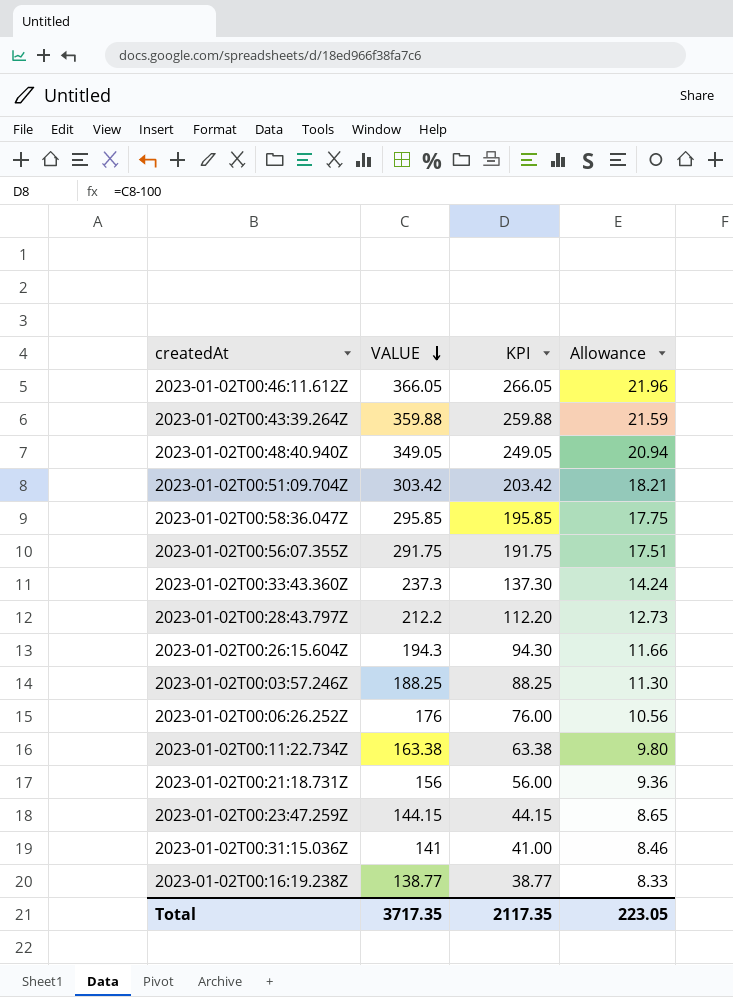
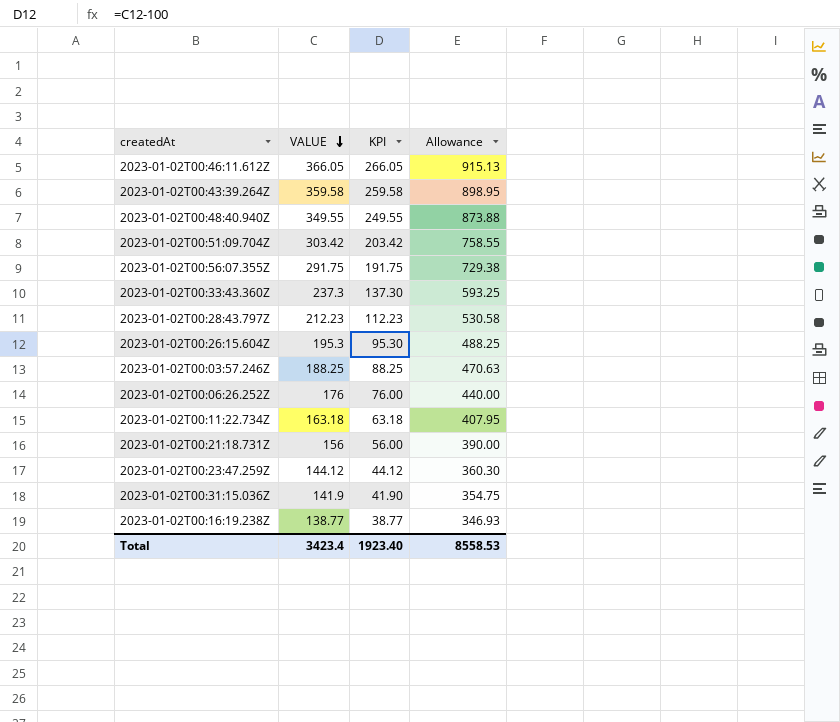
column Allowance | formula: [VALUE] * 0.06 -> [VALUE] * 2.5
row 2023-01-02T00:58:36.047Z: 295.85 | 195.85 | 17.75 -> none
2023-01-02T00:43:39.264Z | VALUE: 359.88 -> 359.58
2023-01-02T00:43:39.264Z | KPI: 259.88 -> 259.58
2023-01-02T00:48:40.940Z | VALUE: 349.05 -> 349.55
2023-01-02T00:48:40.940Z | KPI: 249.05 -> 249.55
2023-01-02T00:28:43.797Z | VALUE: 212.2 -> 212.23
2023-01-02T00:28:43.797Z | KPI: 112.20 -> 112.23
2023-01-02T00:26:15.604Z | VALUE: 194.3 -> 195.3
2023-01-02T00:26:15.604Z | KPI: 94.30 -> 95.30
2023-01-02T00:11:22.734Z | VALUE: 163.38 -> 163.18
2023-01-02T00:11:22.734Z | KPI: 63.38 -> 63.18
2023-01-02T00:23:47.259Z | VALUE: 144.15 -> 144.12
2023-01-02T00:23:47.259Z | KPI: 44.15 -> 44.12
2023-01-02T00:31:15.036Z | VALUE: 141 -> 141.9
2023-01-02T00:31:15.036Z | KPI: 41.00 -> 41.90
Total | VALUE: 3717.35 -> 3423.4
Total | KPI: 2117.35 -> 1923.40
Total | Allowance: 223.05 -> 8558.53

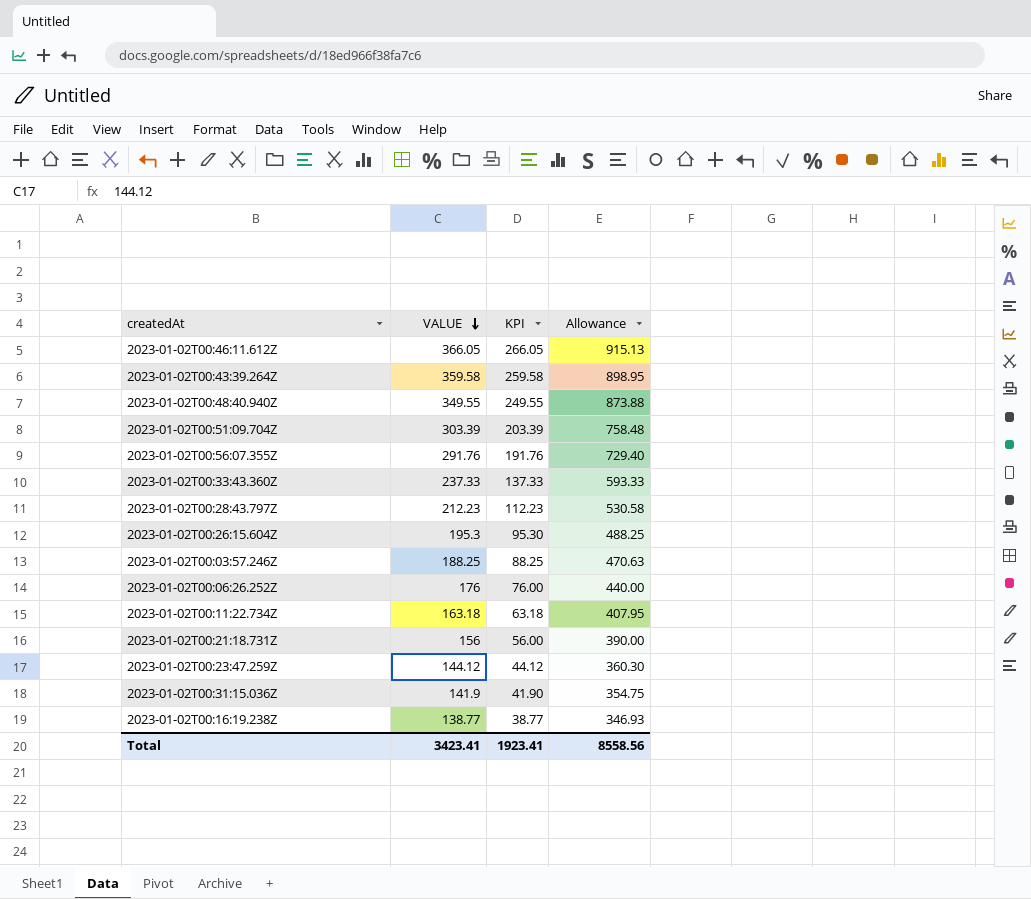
2023-01-02T00:51:09.704Z | VALUE: 303.42 -> 303.39
2023-01-02T00:51:09.704Z | KPI: 203.42 -> 203.39
2023-01-02T00:51:09.704Z | Allowance: 758.55 -> 758.48
2023-01-02T00:56:07.355Z | VALUE: 291.75 -> 291.76
2023-01-02T00:56:07.355Z | KPI: 191.75 -> 191.76
2023-01-02T00:56:07.355Z | Allowance: 729.38 -> 729.40
2023-01-02T00:33:43.360Z | VALUE: 237.3 -> 237.33
2023-01-02T00:33:43.360Z | KPI: 137.30 -> 137.33
2023-01-02T00:33:43.360Z | Allowance: 593.25 -> 593.33
Total | VALUE: 3423.4 -> 3423.41
Total | KPI: 1923.40 -> 1923.41
Total | Allowance: 8558.53 -> 8558.56

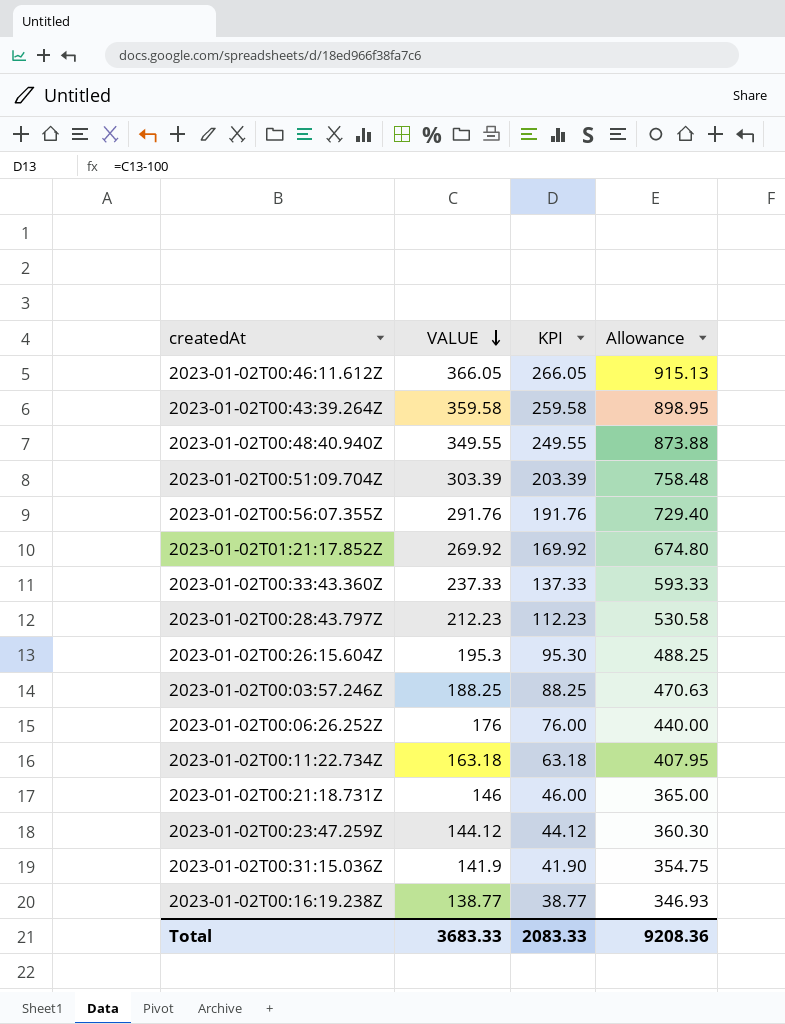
row 2023-01-02T01:21:17.852Z: none -> 269.92 | 169.92 | 674.80
2023-01-02T00:21:18.731Z | VALUE: 156 -> 146
2023-01-02T00:21:18.731Z | KPI: 56.00 -> 46.00
2023-01-02T00:21:18.731Z | Allowance: 390.00 -> 365.00
Total | VALUE: 3423.41 -> 3683.33
Total | KPI: 1923.41 -> 2083.33
Total | Allowance: 8558.56 -> 9208.36

